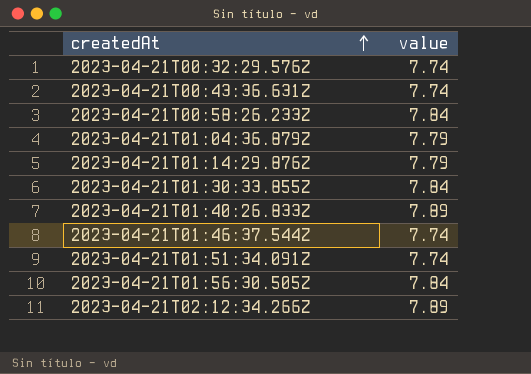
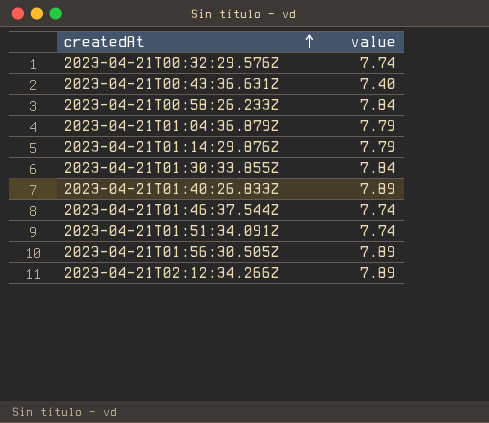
2023-04-21T00:43:36.631Z | value: 7.74 -> 7.40
2023-04-21T01:56:30.505Z | value: 7.84 -> 7.89

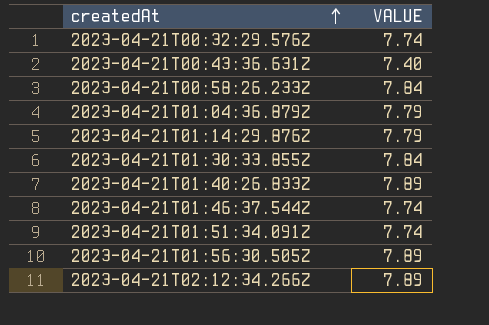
column name: value -> VALUE

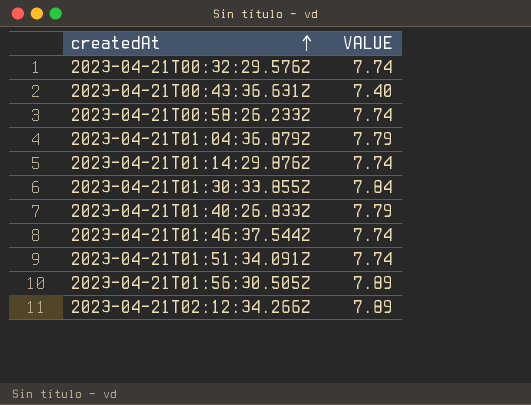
2023-04-21T00:58:26.233Z | VALUE: 7.84 -> 7.74
2023-04-21T01:14:29.876Z | VALUE: 7.79 -> 7.74
2023-04-21T01:40:26.833Z | VALUE: 7.89 -> 7.79

